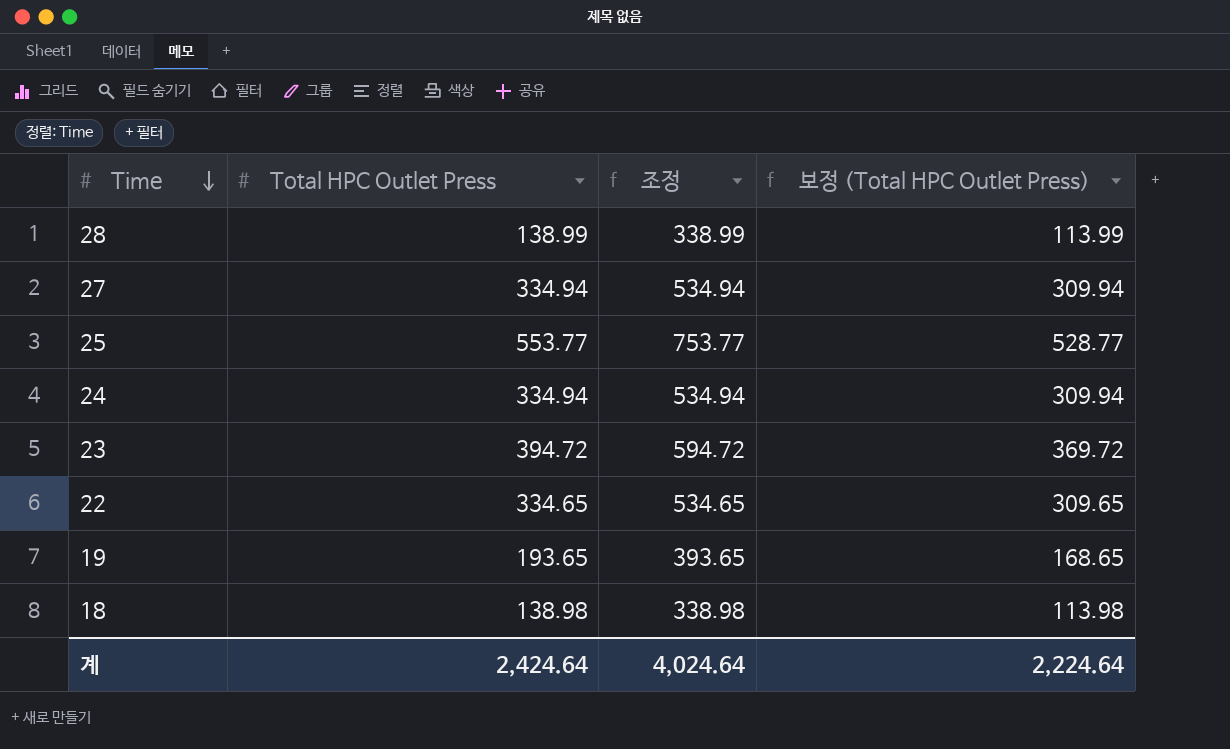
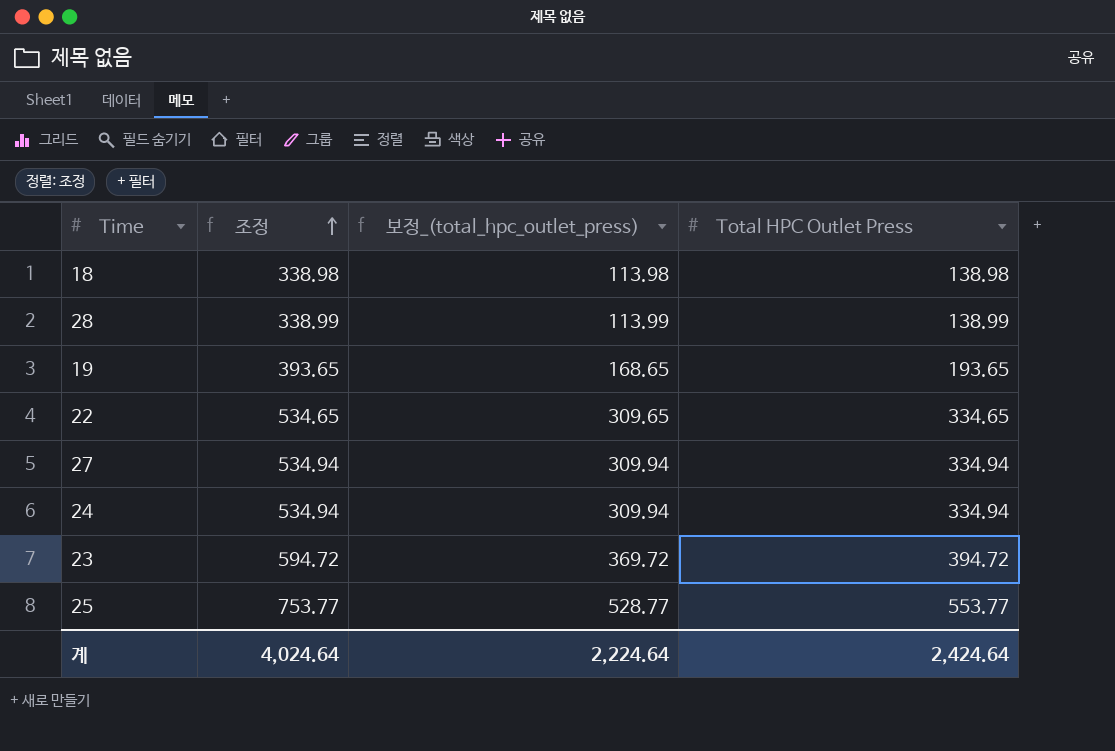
row order: Time descending -> 조정 ascending
column name: 보정 (Total HPC Outlet Press) -> 보정_(total_hpc_outlet_press)
column Total HPC Outlet Press | position: 2 -> 4

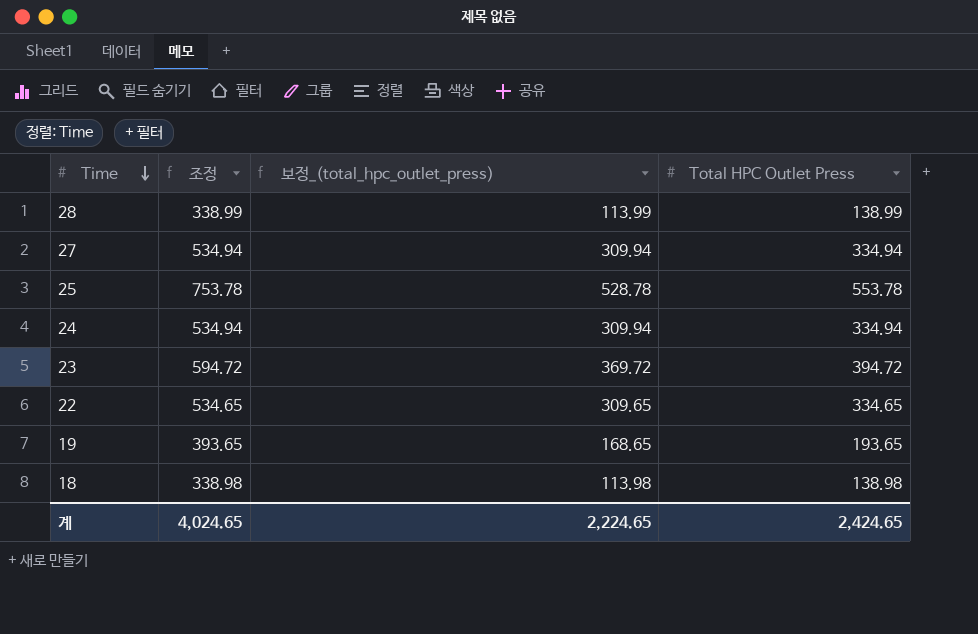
row order: 조정 ascending -> Time descending
25 | 조정: 753.77 -> 753.78
25 | 보정_(total_hpc_outlet_press): 528.77 -> 528.78
25 | Total HPC Outlet Press: 553.77 -> 553.78
계 | 조정: 4,024.64 -> 4,024.65
계 | 보정_(total_hpc_outlet_press): 2,224.64 -> 2,224.65
계 | Total HPC Outlet Press: 2,424.64 -> 2,424.65

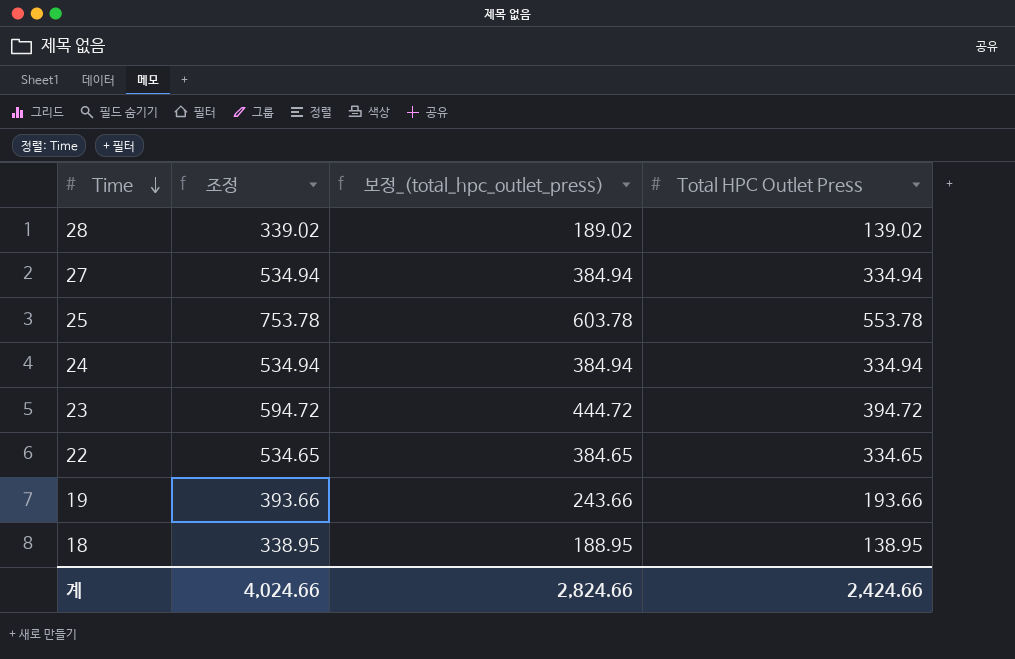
column 보정_(total_hpc_outlet_press) | formula: [Total HPC Outlet Press] - 25 -> [Total HPC Outlet Press] + 50
28 | 조정: 338.99 -> 339.02
28 | Total HPC Outlet Press: 138.99 -> 139.02
19 | 조정: 393.65 -> 393.66
19 | Total HPC Outlet Press: 193.65 -> 193.66
18 | 조정: 338.98 -> 338.95
18 | Total HPC Outlet Press: 138.98 -> 138.95
계 | 조정: 4,024.65 -> 4,024.66
계 | 보정_(total_hpc_outlet_press): 2,224.65 -> 2,824.66
계 | Total HPC Outlet Press: 2,424.65 -> 2,424.66

